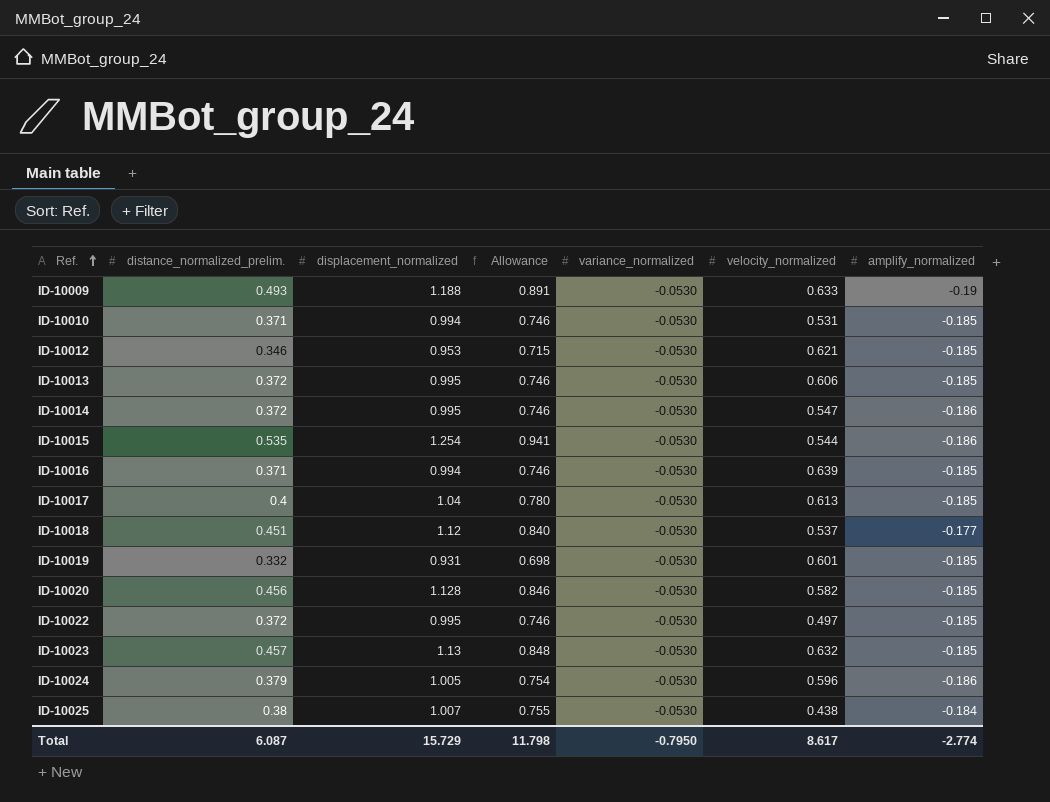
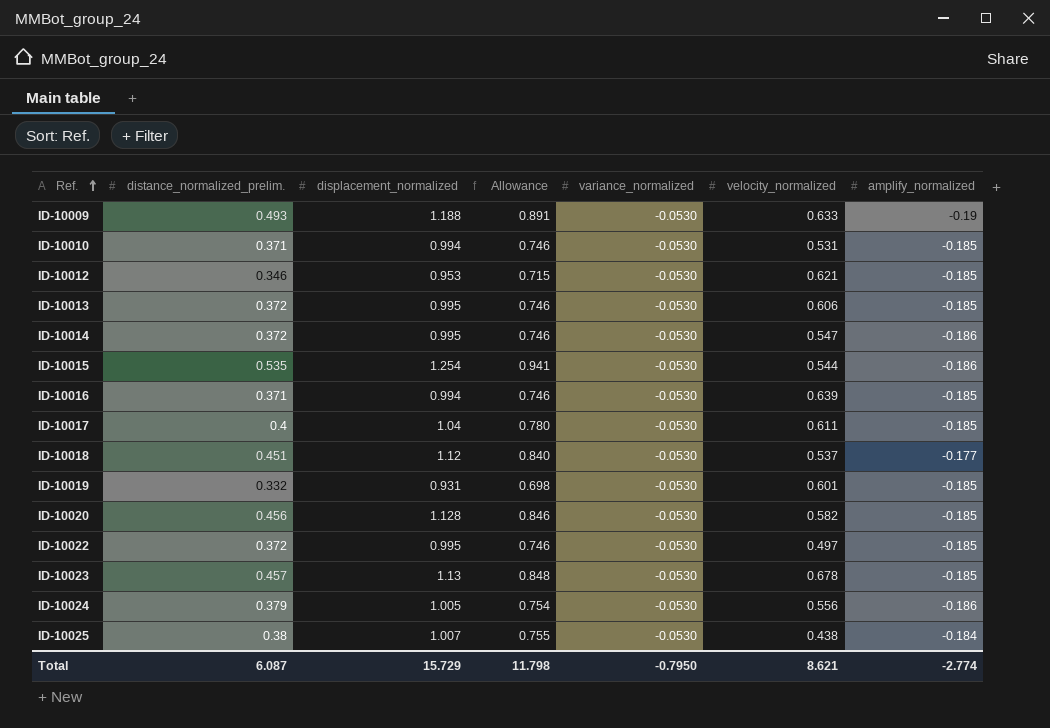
ID-10017 | velocity_normalized: 0.613 -> 0.611
ID-10023 | velocity_normalized: 0.632 -> 0.678
ID-10024 | velocity_normalized: 0.596 -> 0.556
Total | velocity_normalized: 8.617 -> 8.621

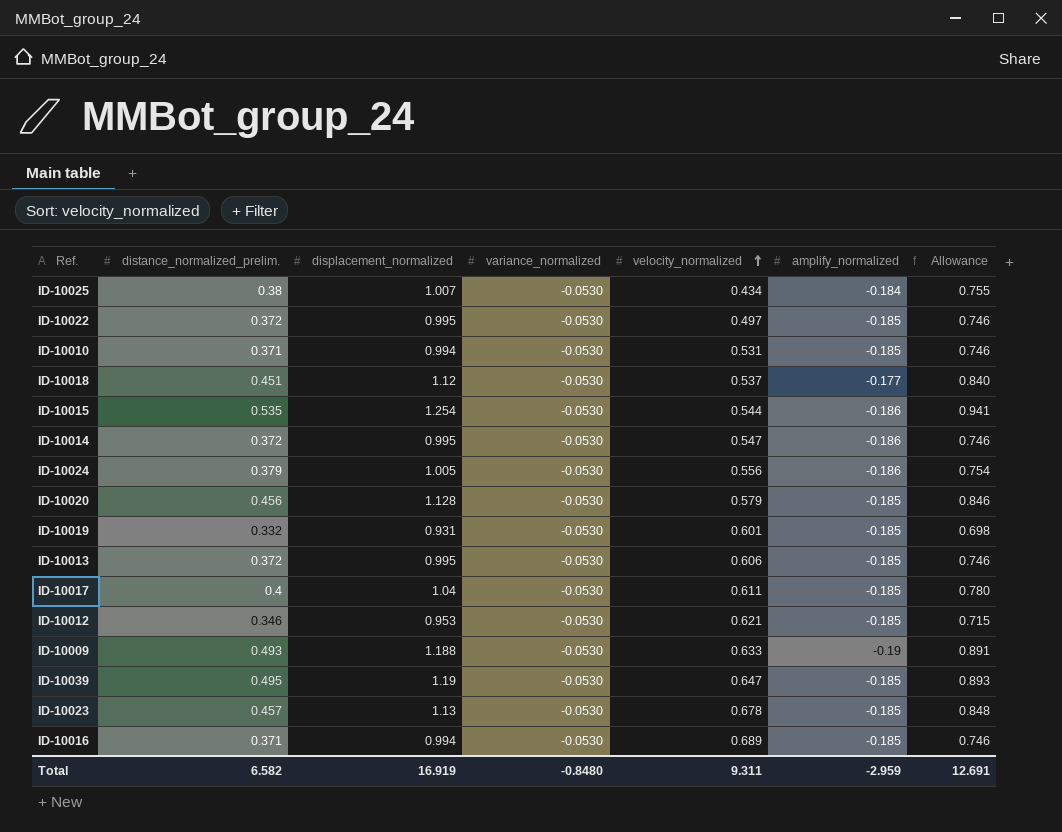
row order: Ref. ascending -> velocity_normalized ascending
column Allowance | position: 4 -> 7
ID-10025 | velocity_normalized: 0.438 -> 0.434
ID-10020 | velocity_normalized: 0.582 -> 0.579
row ID-10039: none -> 0.495 | 1.19 | -0.0530 | 0.647 | -0.185 | 0.893
ID-10016 | velocity_normalized: 0.639 -> 0.689
Total | distance_normalized_prelim.: 6.087 -> 6.582
Total | displacement_normalized: 15.729 -> 16.919
Total | variance_normalized: -0.7950 -> -0.8480
Total | velocity_normalized: 8.621 -> 9.311
Total | amplify_normalized: -2.774 -> -2.959
Total | Allowance: 11.798 -> 12.691

